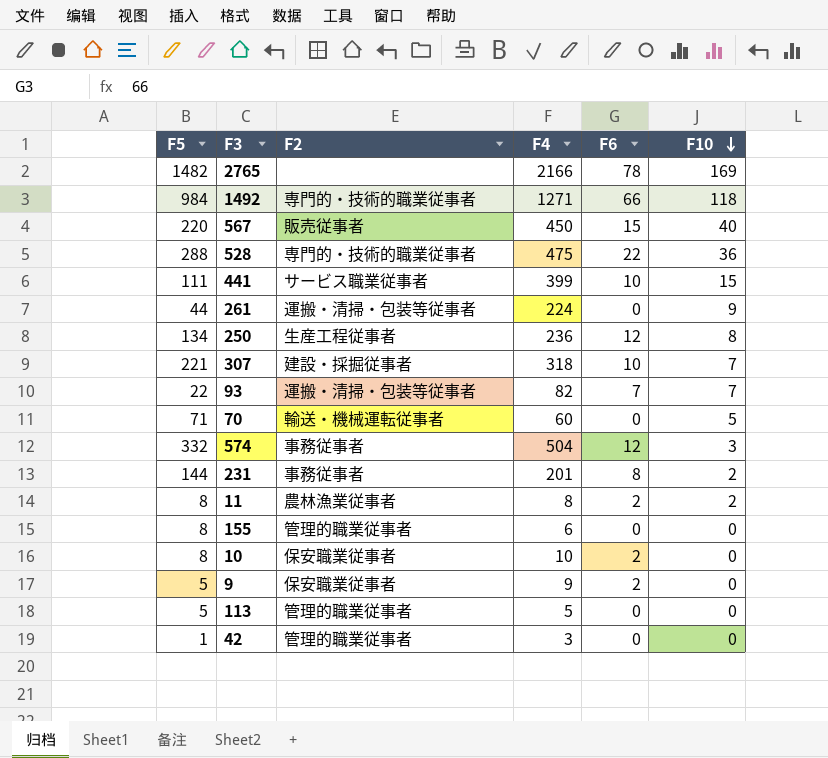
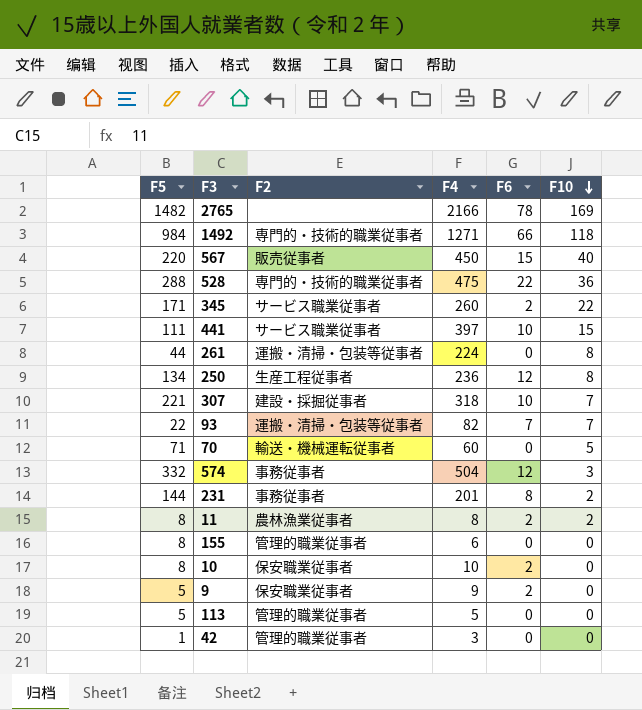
row 345: none -> 171 | サービス職業従事者 | 260 | 2 | 22
441 | F4: 399 -> 397
261 | F10: 9 -> 8

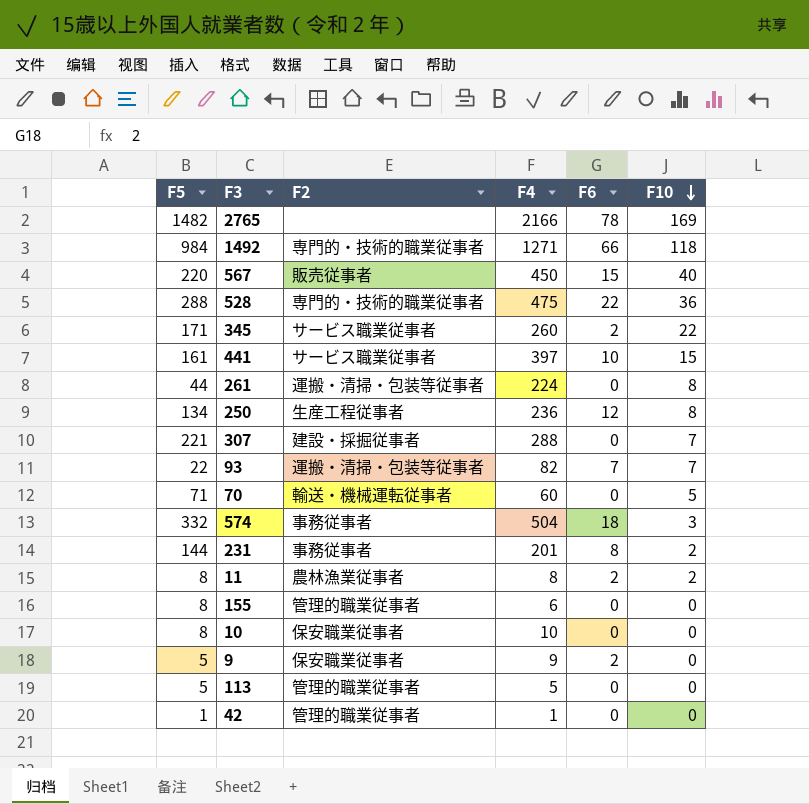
441 | F5: 111 -> 161
307 | F4: 318 -> 288
307 | F6: 10 -> 0
574 | F6: 12 -> 18
10 | F6: 2 -> 0
42 | F4: 3 -> 1

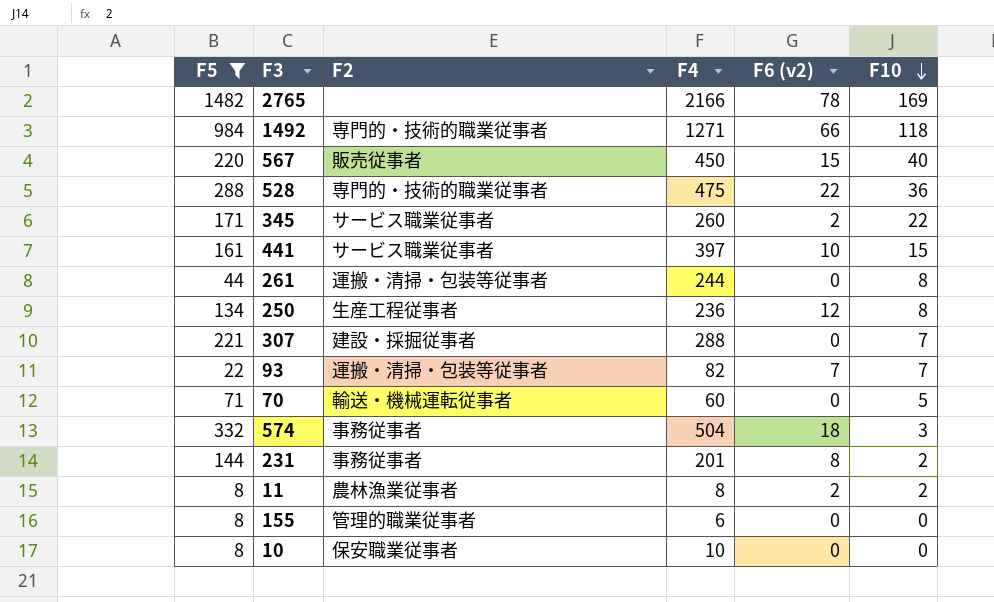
filter: none -> F5 >= 8
column name: F6 -> F6 (v2)
261 | F4: 224 -> 244

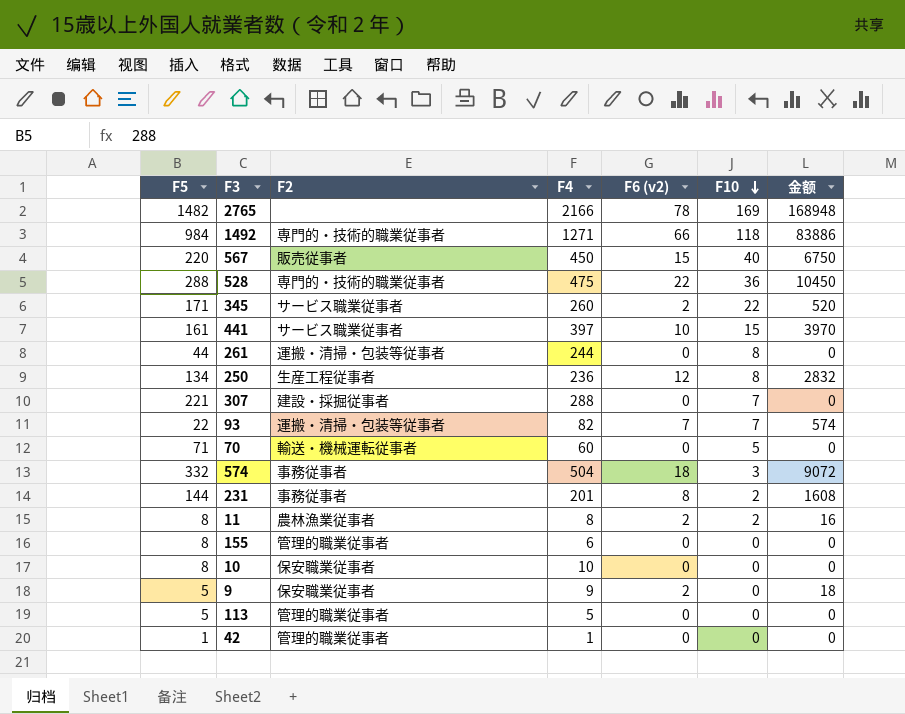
filter: F5 >= 8 -> none
column 金额 | formula: none -> [F4] * [F6 (v2)]

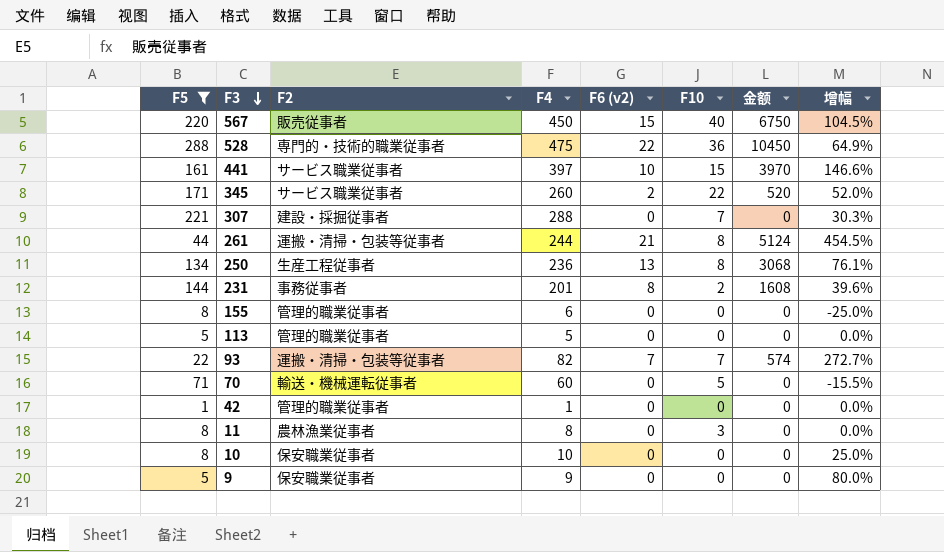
filter: none -> F5 <= 288
row order: F10 descending -> F3 descending
column 增幅 | formula: none -> ([F4] - [F5]) / [F5]
261 | F6 (v2): 0 -> 21
261 | 金额: 0 -> 5124
250 | F6 (v2): 12 -> 13
250 | 金额: 2832 -> 3068
11 | F6 (v2): 2 -> 0
11 | F10: 2 -> 3
11 | 金额: 16 -> 0
9 | F6 (v2): 2 -> 0
9 | 金额: 18 -> 0

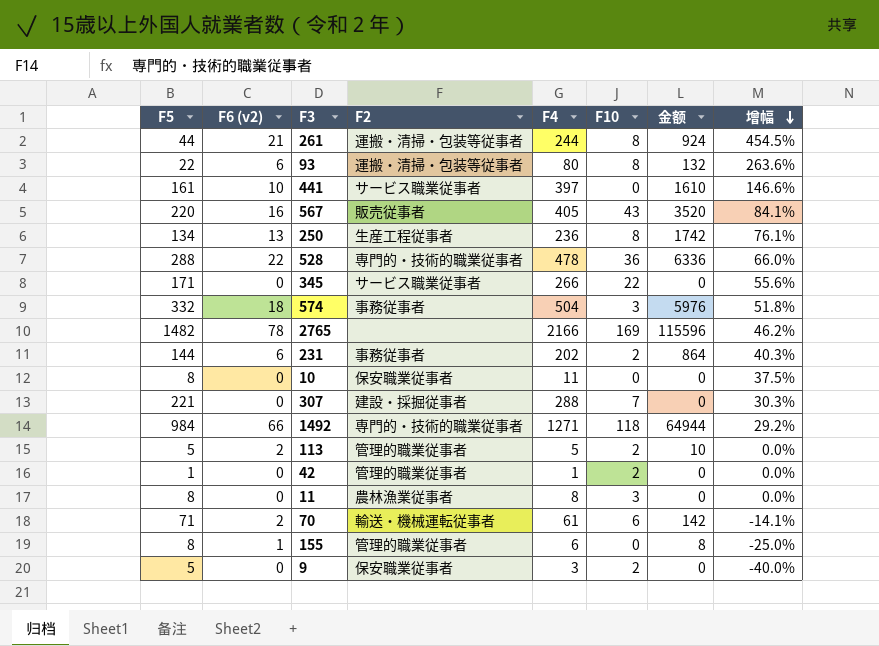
filter: F5 <= 288 -> none
row order: F3 descending -> 增幅 descending
column F6 (v2) | position: 5 -> 2
column 金额 | formula: [F4] * [F6 (v2)] -> [F5] * [F6 (v2)]
93 | F6 (v2): 7 -> 6
93 | F4: 82 -> 80
93 | F10: 7 -> 8
93 | 增幅: 272.7% -> 263.6%
441 | F10: 15 -> 0
567 | F6 (v2): 15 -> 16
567 | F4: 450 -> 405
567 | F10: 40 -> 43
567 | 增幅: 104.5% -> 84.1%
528 | F4: 475 -> 478
528 | 增幅: 64.9% -> 66.0%
345 | F6 (v2): 2 -> 0
345 | F4: 260 -> 266
345 | 增幅: 52.0% -> 55.6%
231 | F6 (v2): 8 -> 6
231 | F4: 201 -> 202
231 | 增幅: 39.6% -> 40.3%
10 | F4: 10 -> 11
10 | 增幅: 25.0% -> 37.5%
113 | F6 (v2): 0 -> 2
113 | F10: 0 -> 2
42 | F10: 0 -> 2
70 | F6 (v2): 0 -> 2
70 | F4: 60 -> 61
70 | F10: 5 -> 6
70 | 增幅: -15.5% -> -14.1%
155 | F6 (v2): 0 -> 1
9 | F4: 9 -> 3
9 | F10: 0 -> 2
9 | 增幅: 80.0% -> -40.0%

